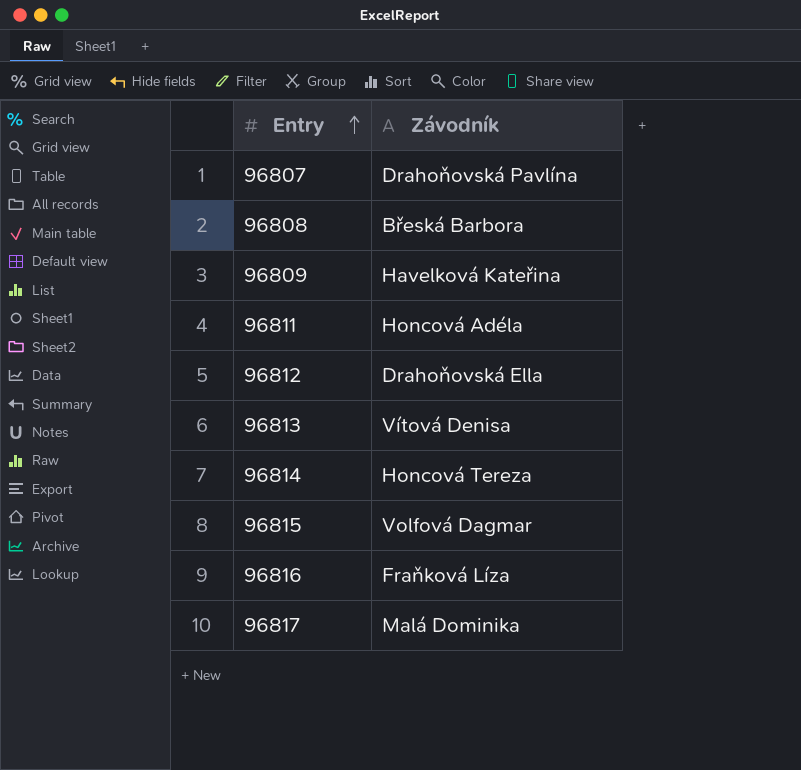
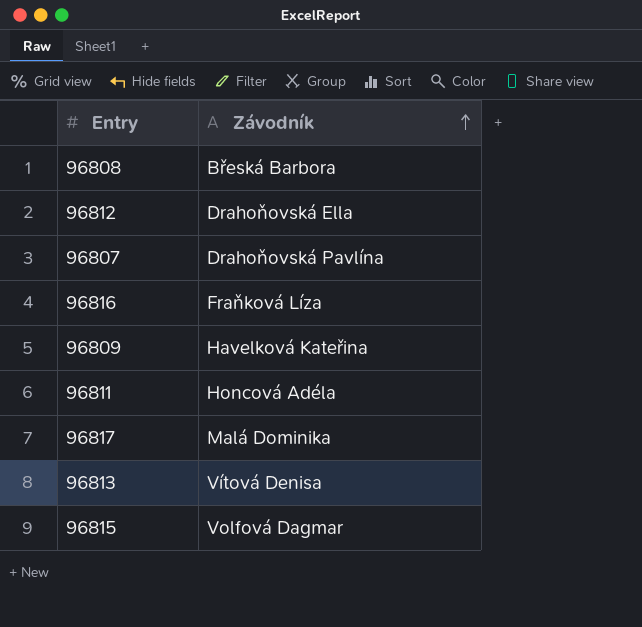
row order: Entry ascending -> Závodník ascending
row 96814: Honcová Tereza -> none

